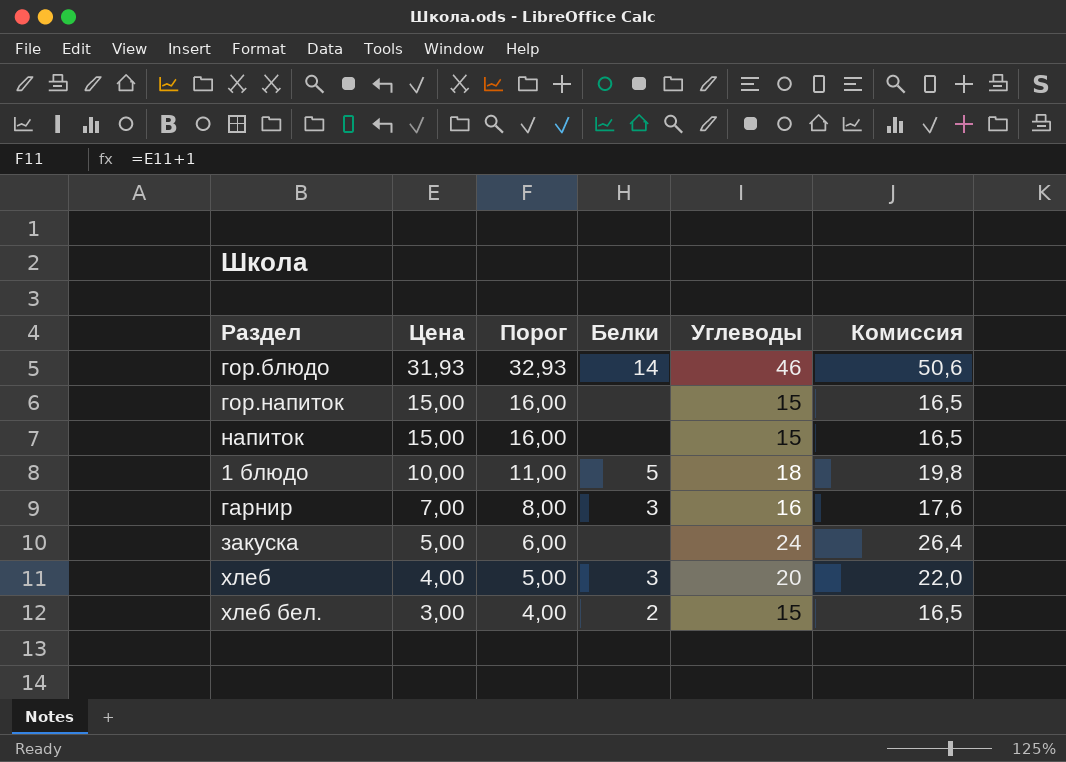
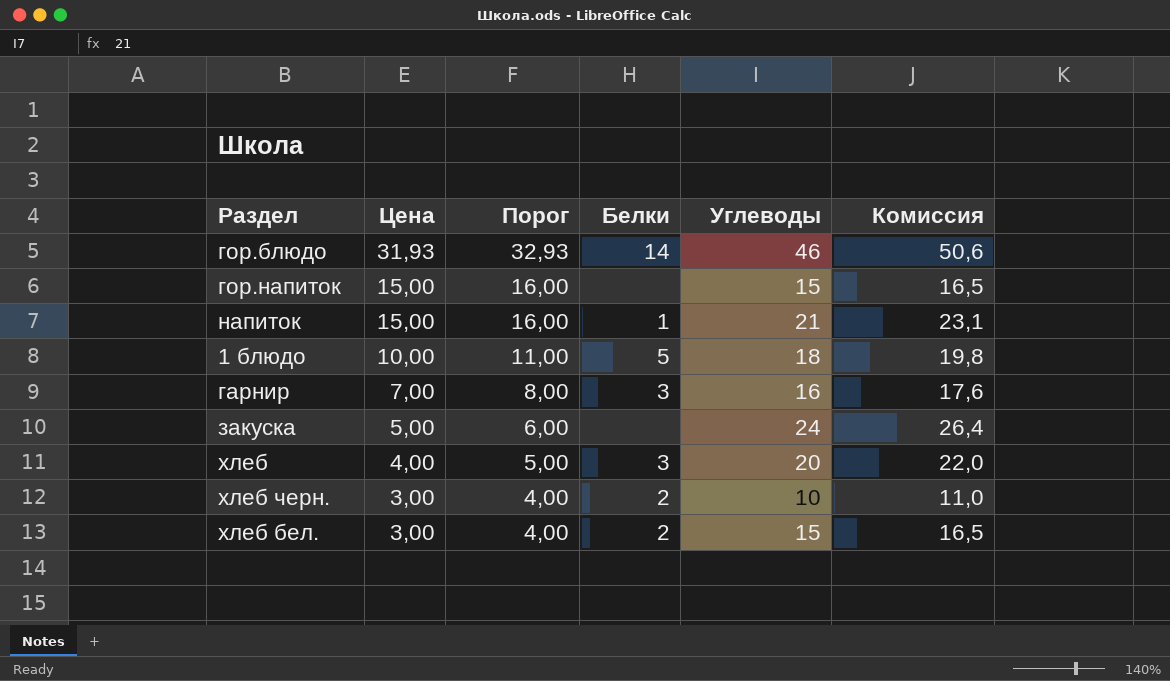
напиток | Белки: none -> 1
напиток | Углеводы: 15 -> 21
напиток | Комиссия: 16,5 -> 23,1
row хлеб черн.: none -> 3,00 | 4,00 | 2 | 10 | 11,0

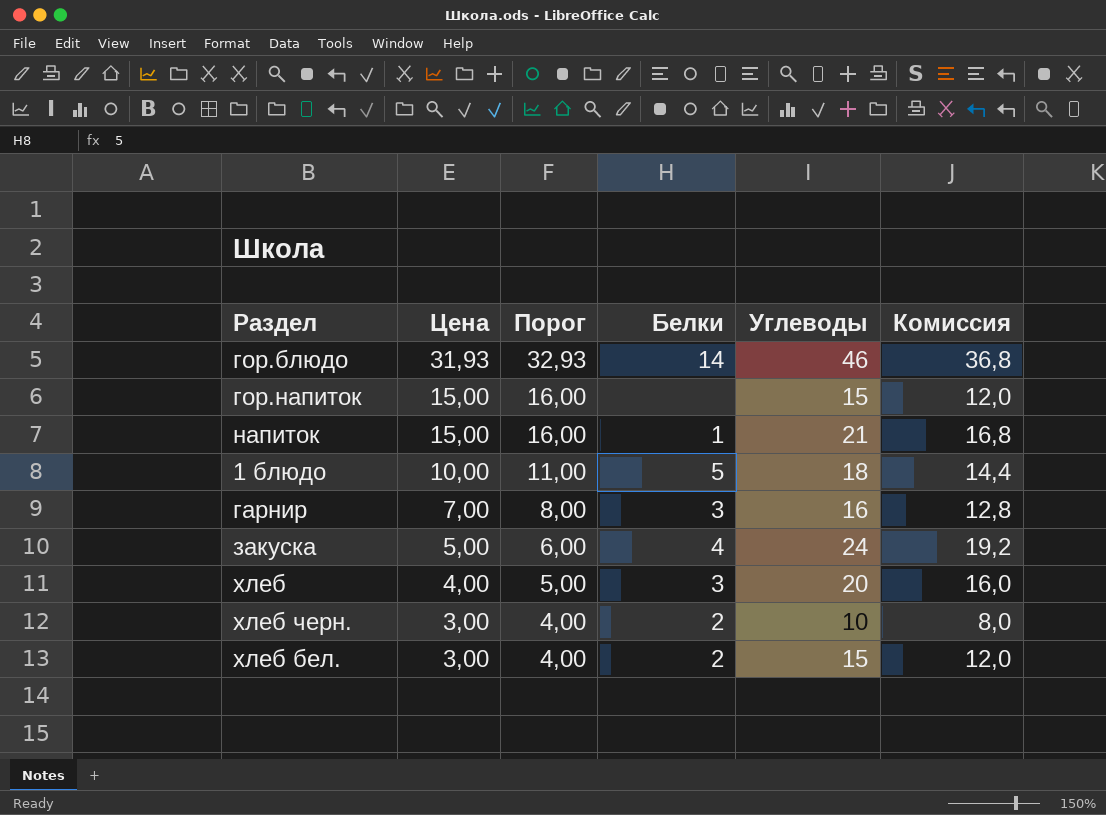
column Комиссия | formula: [Углеводы] * 1,1 -> [Углеводы] * 0,8
закуска | Белки: none -> 4

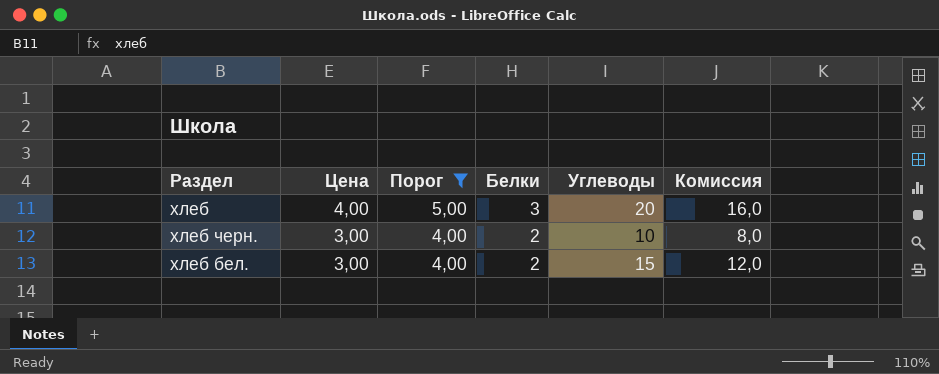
filter: none -> Порог <= 5,00

